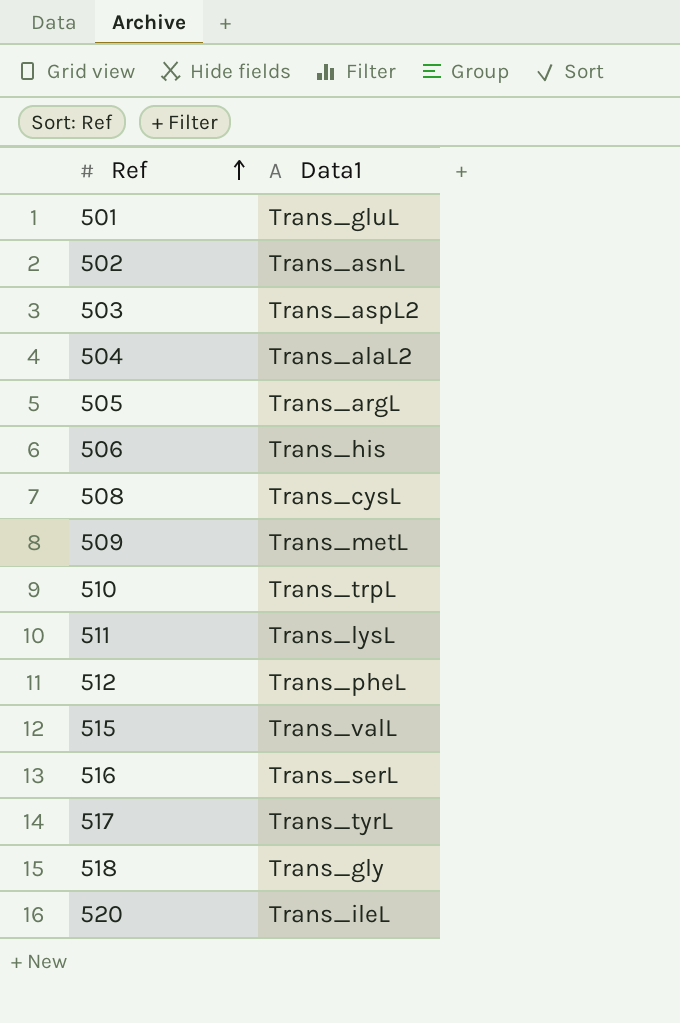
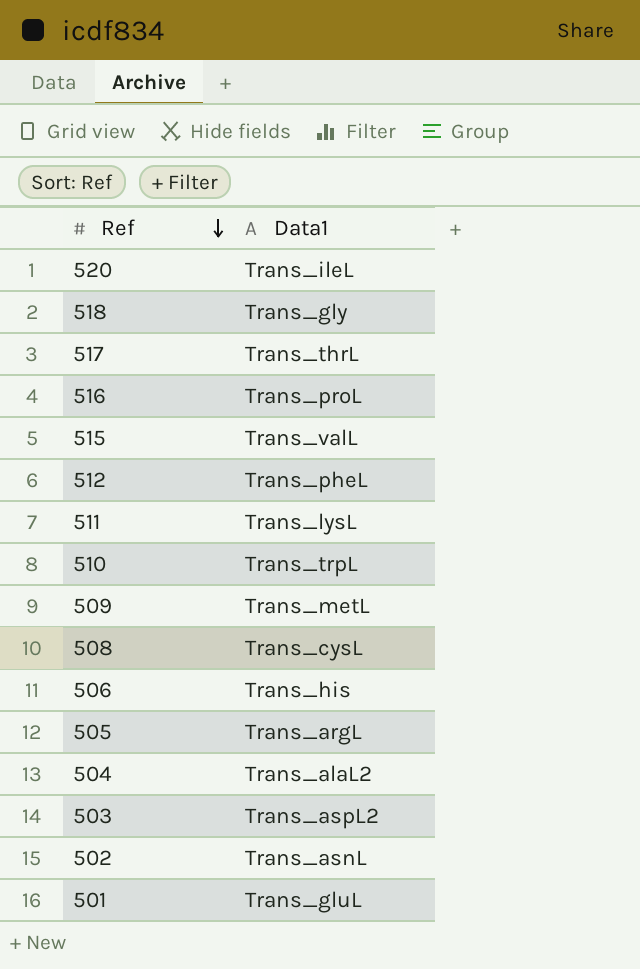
row order: Ref ascending -> Ref descending
517 | Data1: Trans_tyrL -> Trans_thrL
516 | Data1: Trans_serL -> Trans_proL

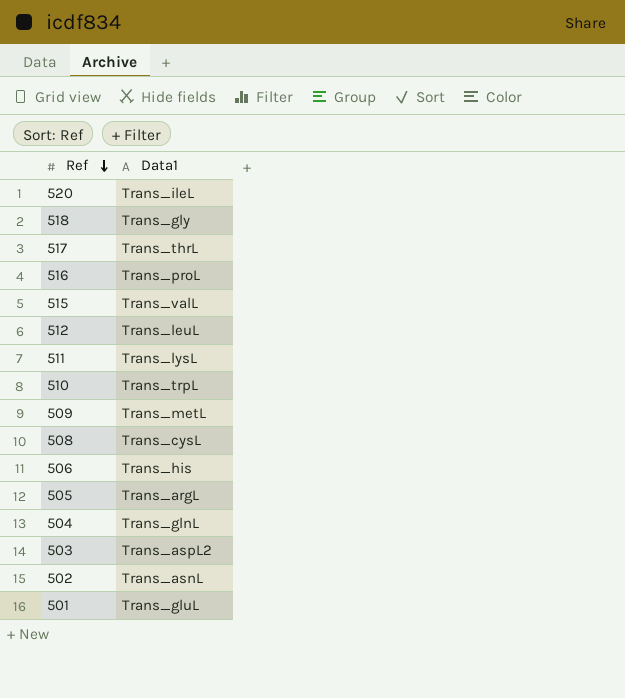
512 | Data1: Trans_pheL -> Trans_leuL
504 | Data1: Trans_alaL2 -> Trans_glnL

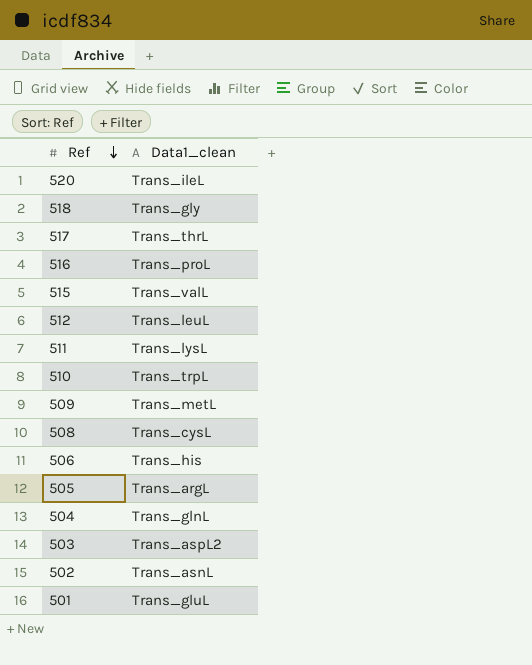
column name: Data1 -> Data1_clean

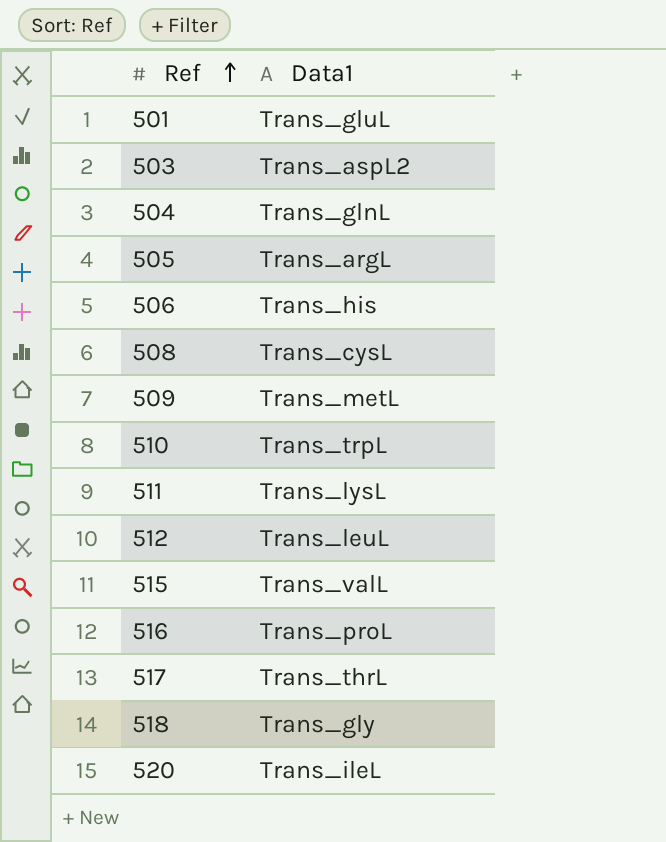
row order: Ref descending -> Ref ascending
column name: Data1_clean -> Data1
row 502: Trans_asnL -> none

